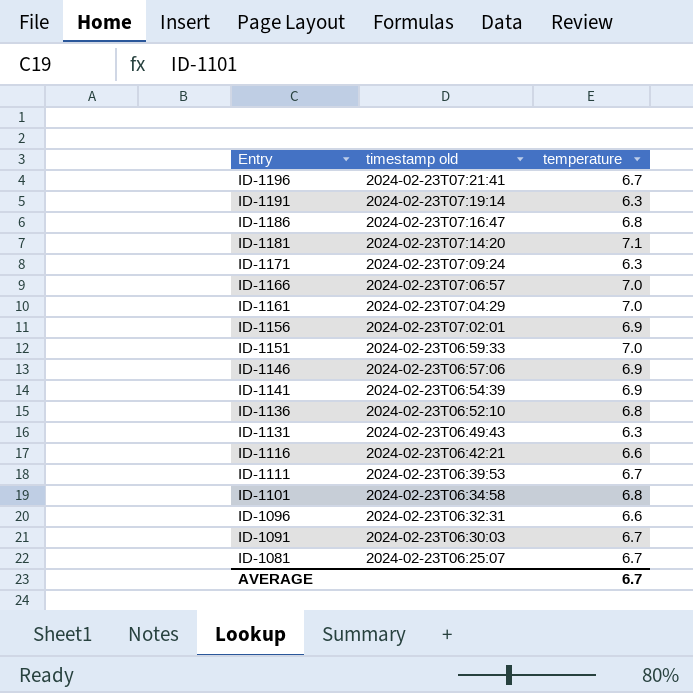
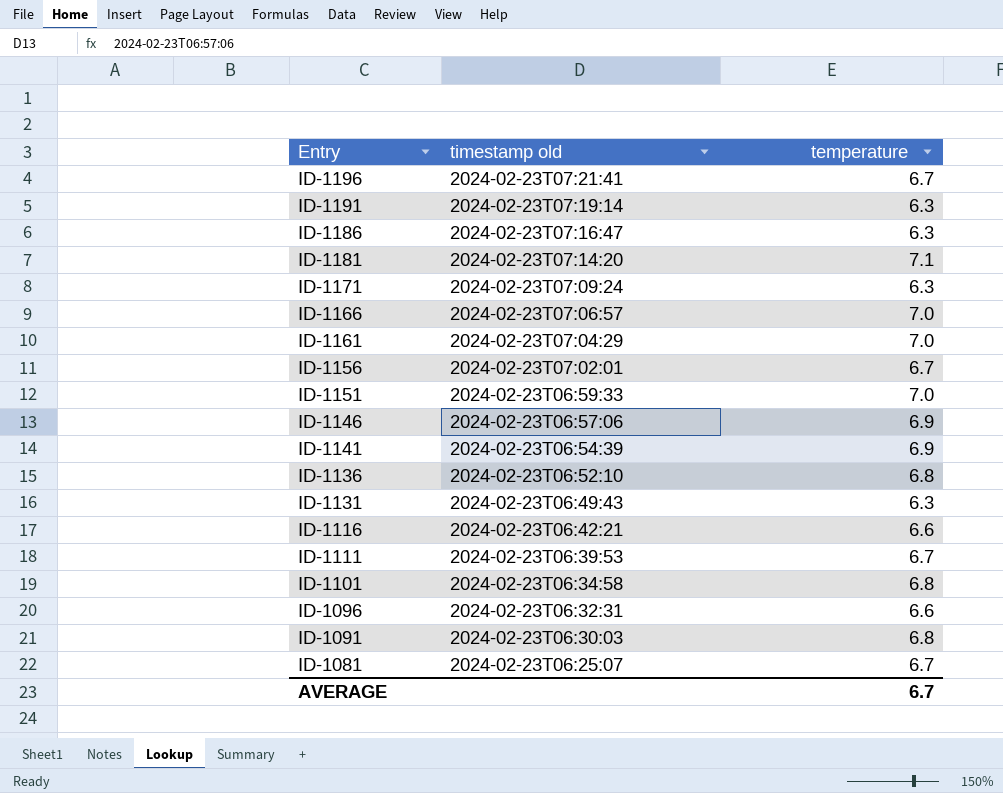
ID-1186 | temperature: 6.8 -> 6.3
ID-1156 | temperature: 6.9 -> 6.7
ID-1091 | temperature: 6.7 -> 6.8

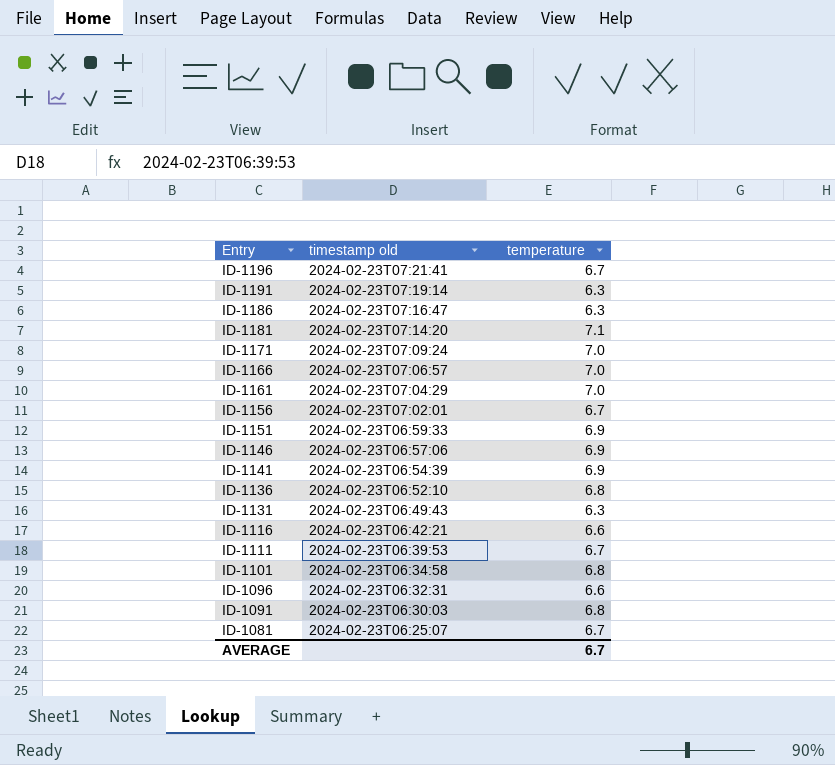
ID-1171 | temperature: 6.3 -> 7.0
ID-1151 | temperature: 7.0 -> 6.9

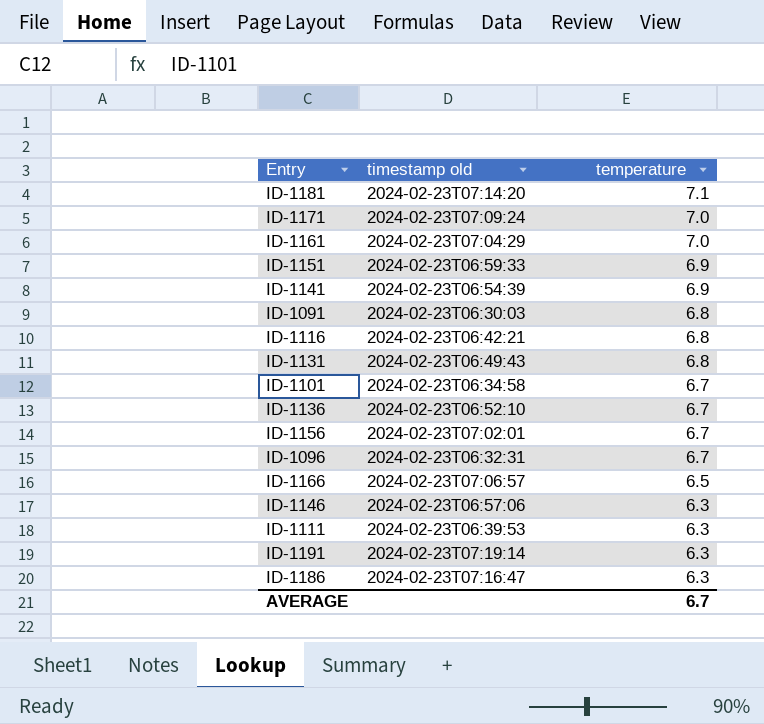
row order: Entry descending -> temperature descending
row ID-1196: 2024-02-23T07:21:41 | 6.7 -> none
row ID-1081: 2024-02-23T06:25:07 | 6.7 -> none
ID-1116 | temperature: 6.6 -> 6.8
ID-1131 | temperature: 6.3 -> 6.8
ID-1101 | temperature: 6.8 -> 6.7
ID-1136 | temperature: 6.8 -> 6.7
ID-1096 | temperature: 6.6 -> 6.7
ID-1166 | temperature: 7.0 -> 6.5
ID-1146 | temperature: 6.9 -> 6.3
ID-1111 | temperature: 6.7 -> 6.3

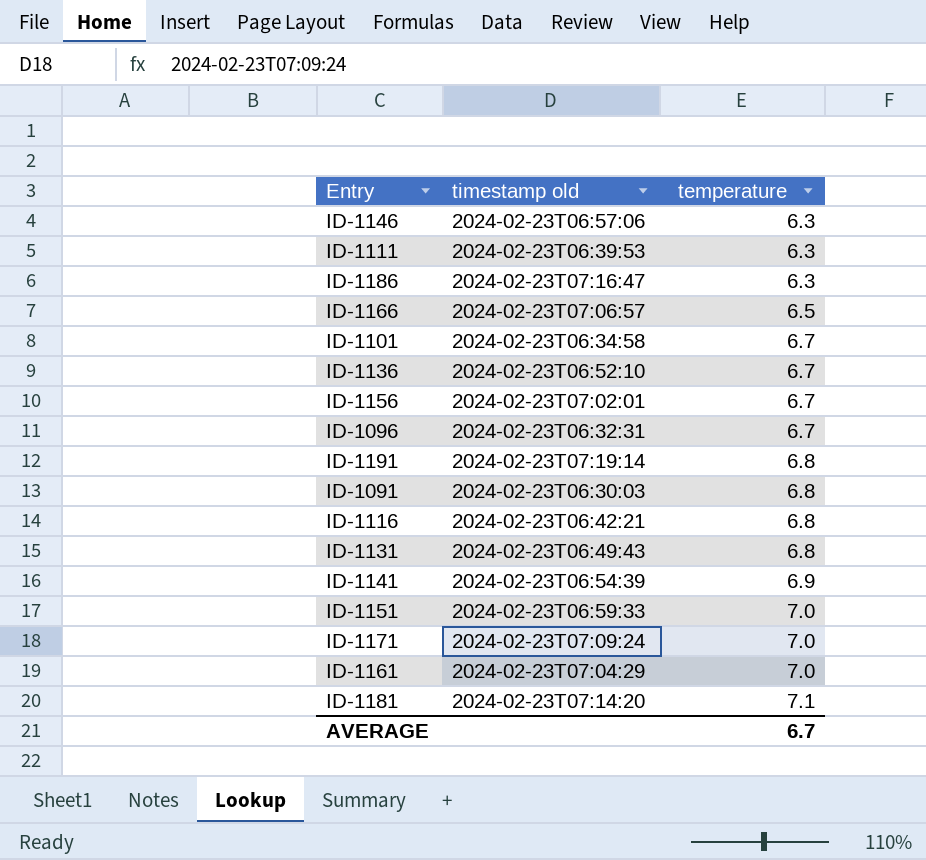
row order: temperature descending -> temperature ascending
ID-1191 | temperature: 6.3 -> 6.8
ID-1151 | temperature: 6.9 -> 7.0

